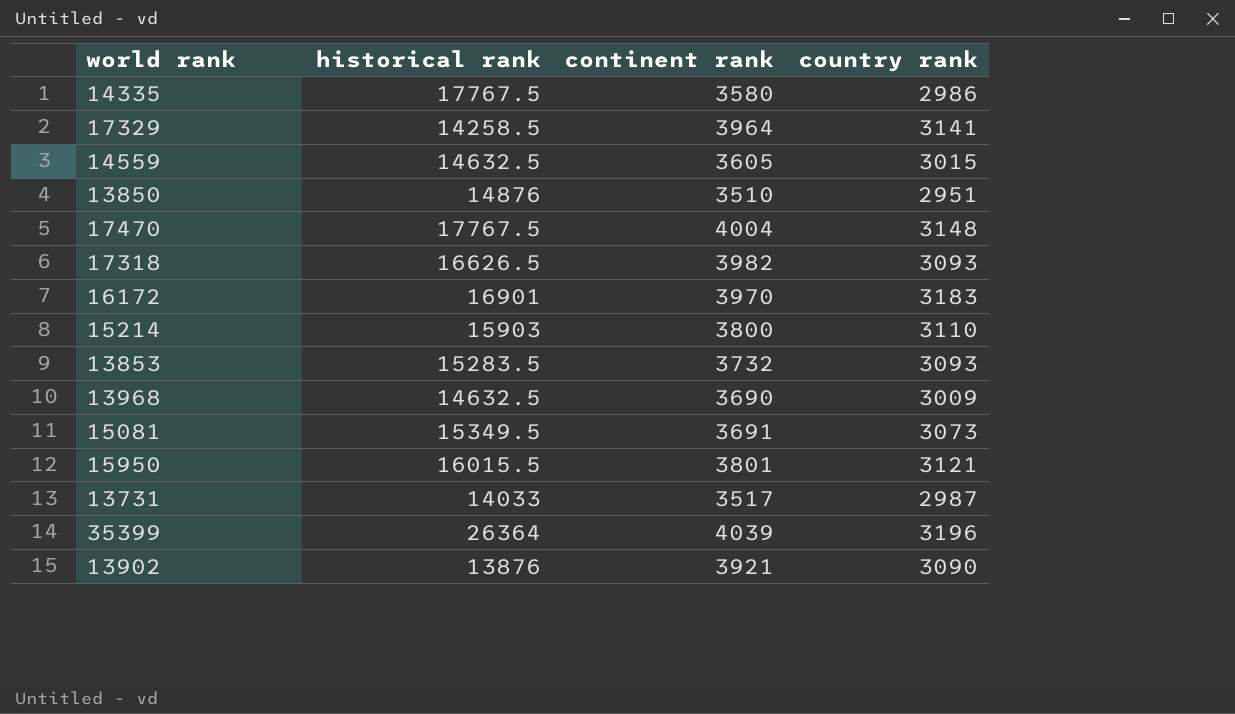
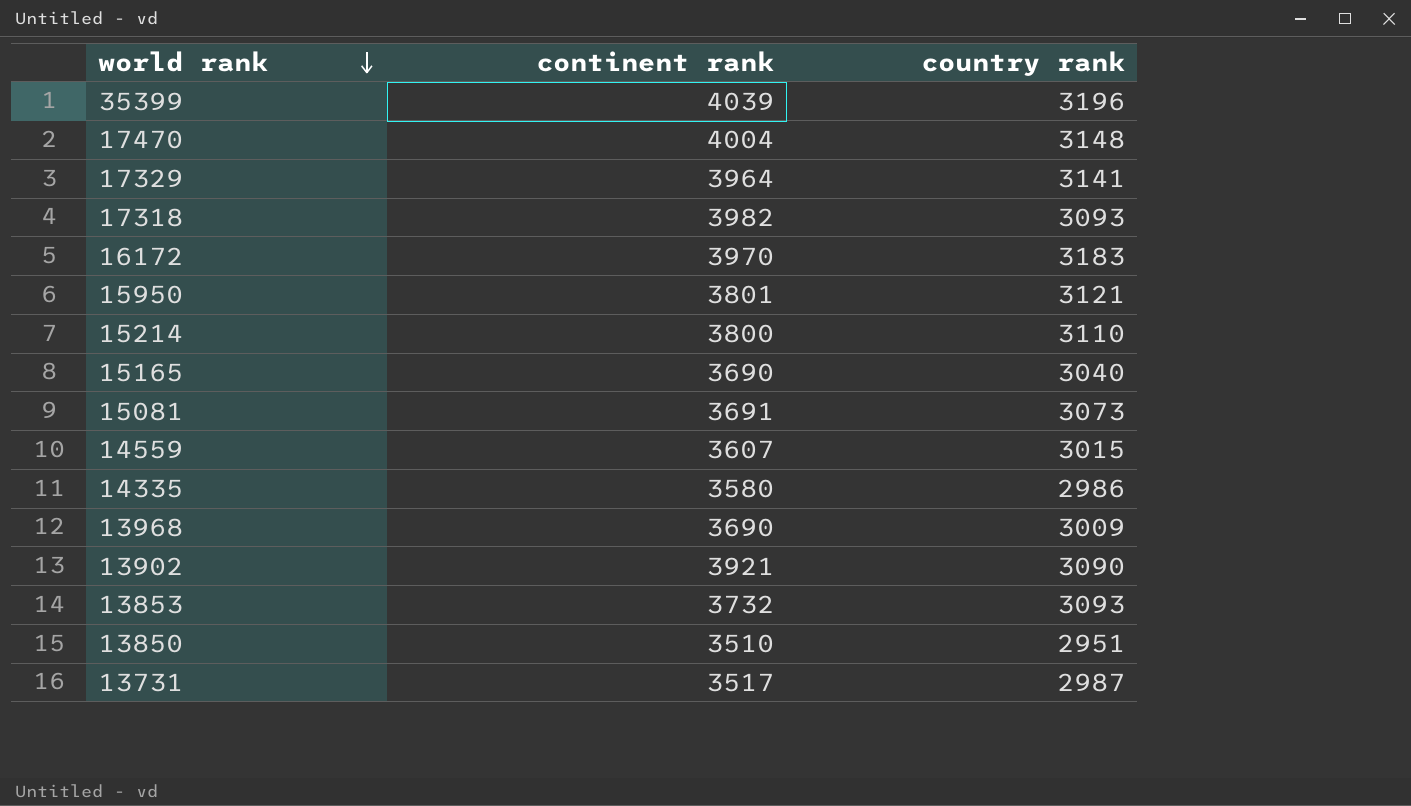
row order: none -> world rank descending
column historical rank | position: 2 -> none
row 15165: none -> 3690 | 3040
14559 | continent rank: 3605 -> 3607

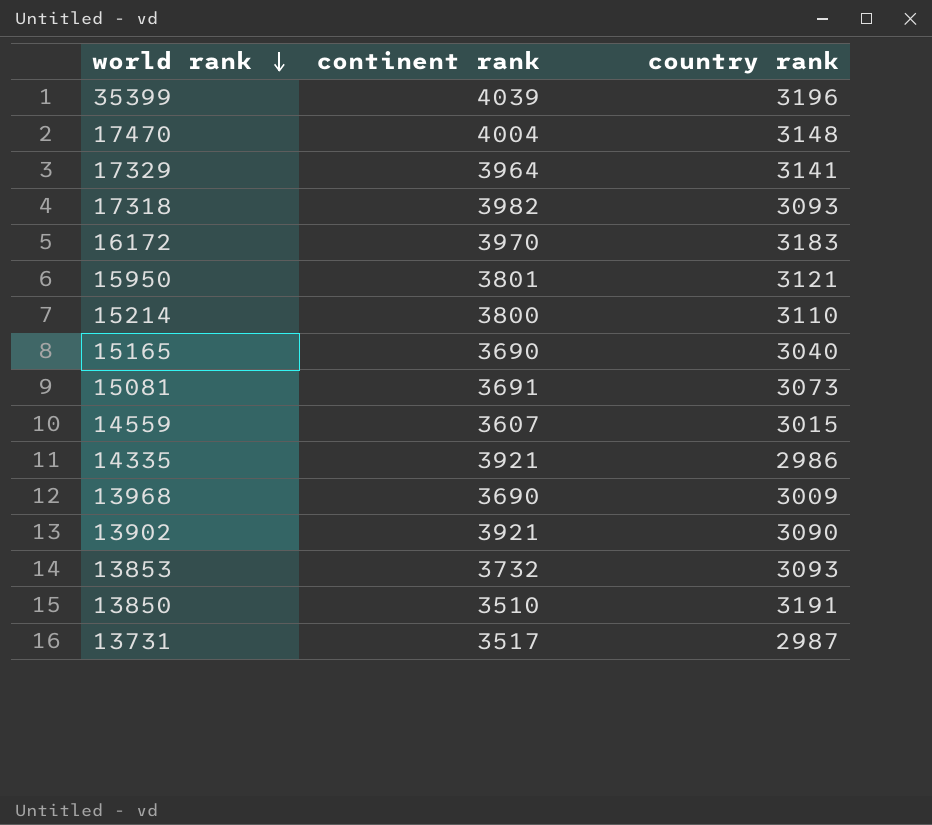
14335 | continent rank: 3580 -> 3921
13850 | country rank: 2951 -> 3191

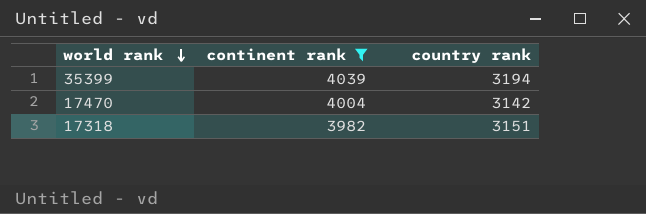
filter: none -> continent rank >= 3982
35399 | country rank: 3196 -> 3194
17470 | country rank: 3148 -> 3142
17318 | country rank: 3093 -> 3151

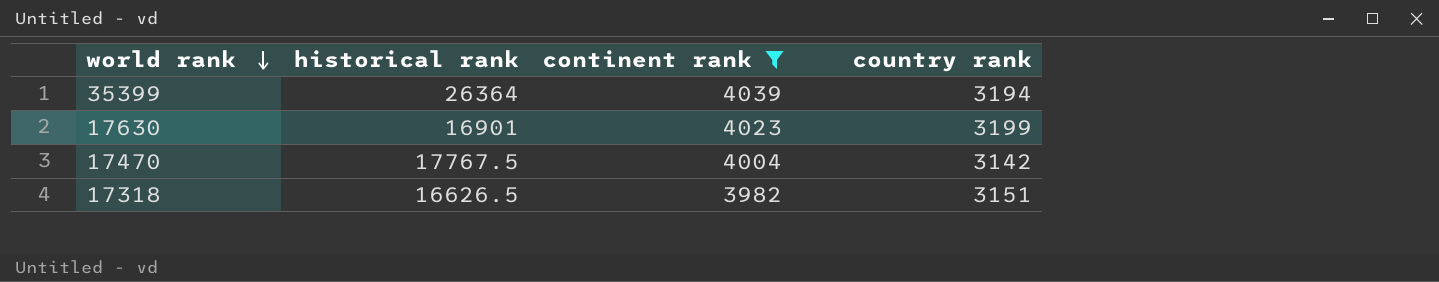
column historical rank | position: none -> 2
row 17630: none -> 16901 | 4023 | 3199

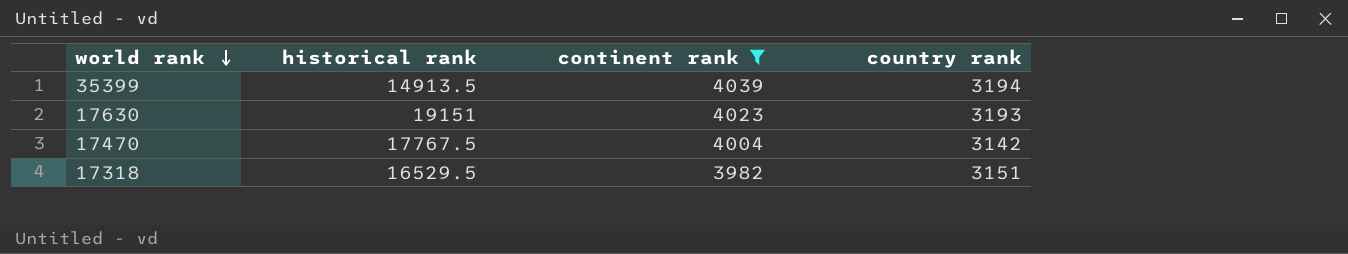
35399 | historical rank: 26364 -> 14913.5
17630 | historical rank: 16901 -> 19151
17630 | country rank: 3199 -> 3193
17318 | historical rank: 16626.5 -> 16529.5

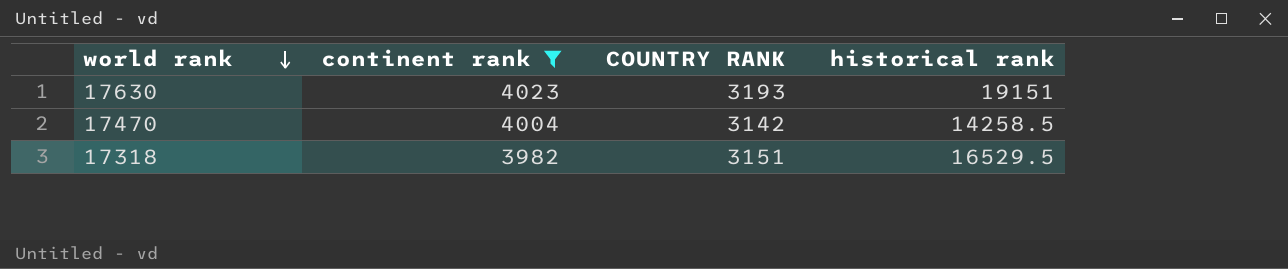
column name: country rank -> COUNTRY RANK
column historical rank | position: 2 -> 4
row 35399: 14913.5 | 4039 | 3194 -> none
17470 | historical rank: 17767.5 -> 14258.5

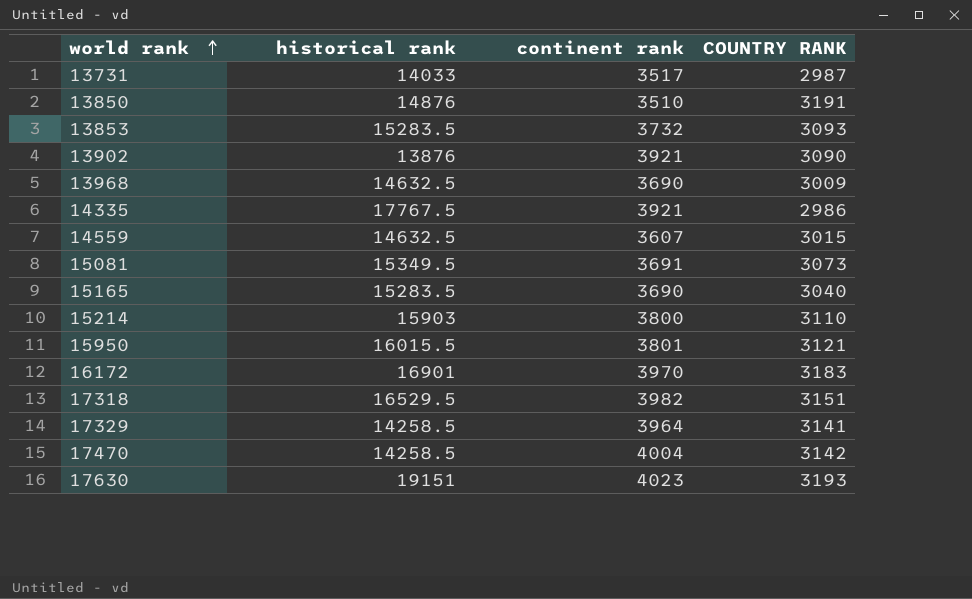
filter: continent rank >= 3982 -> none
row order: world rank descending -> world rank ascending
column historical rank | position: 4 -> 2

